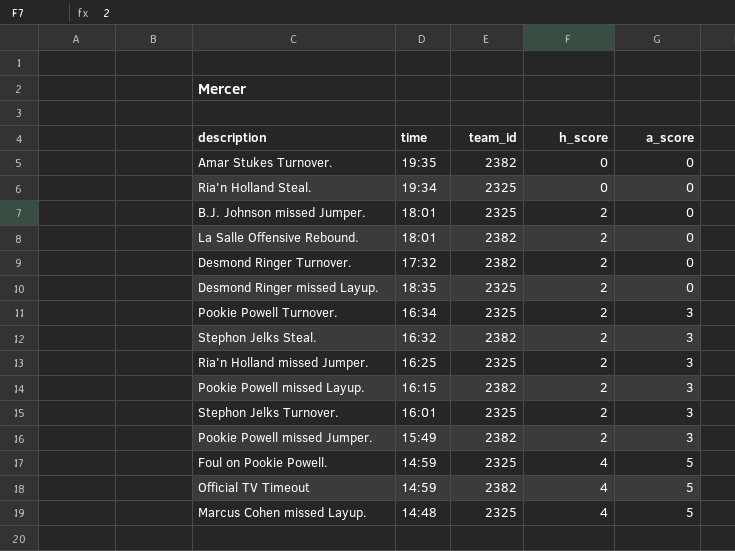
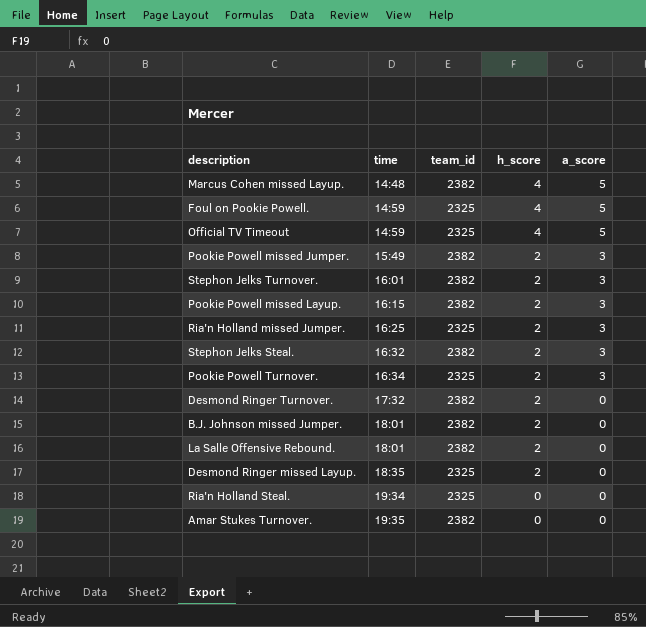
row order: h_score ascending -> time ascending
Marcus Cohen missed Layup. | team_id: 2325 -> 2382
Official TV Timeout | team_id: 2382 -> 2325
Stephon Jelks Turnover. | team_id: 2325 -> 2382
B.J. Johnson missed Jumper. | team_id: 2325 -> 2382

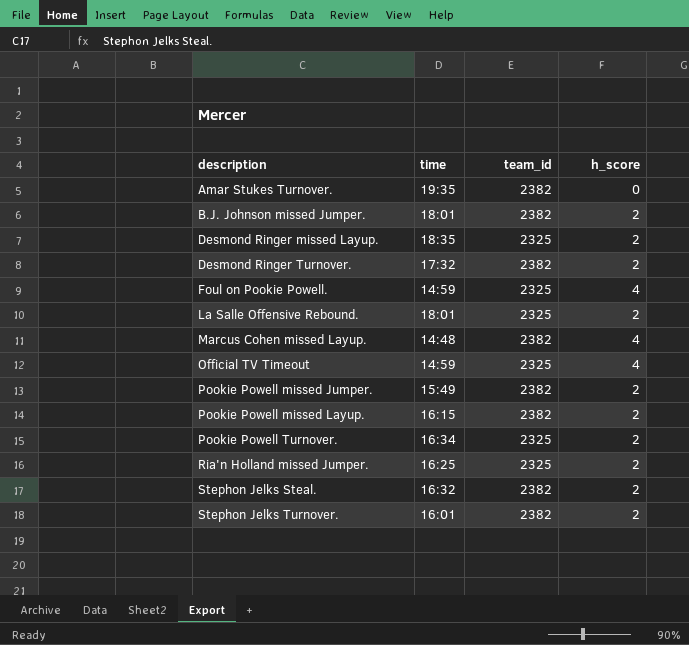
row order: time ascending -> description ascending
column a_score | position: 5 -> none
row Ria'n Holland Steal.: 19:34 | 2325 | 0 | 0 -> none
La Salle Offensive Rebound. | team_id: 2382 -> 2325

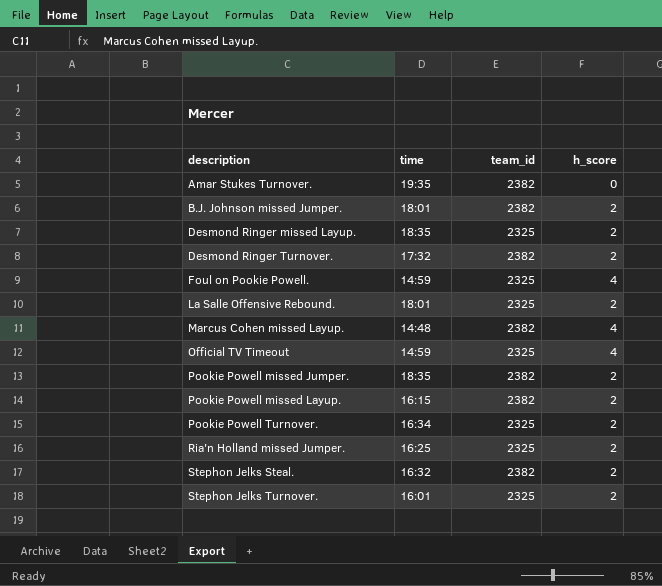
Pookie Powell missed Jumper. | time: 15:49 -> 18:35
Stephon Jelks Turnover. | team_id: 2382 -> 2325

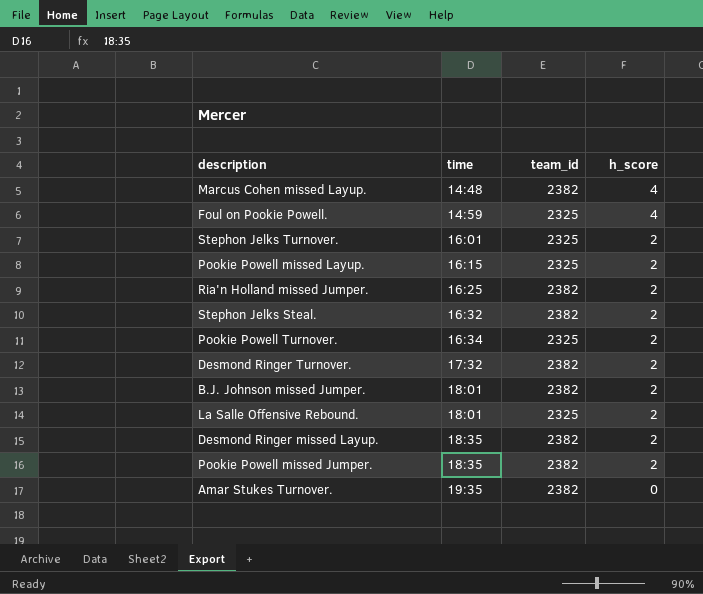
row order: description ascending -> time ascending
row Official TV Timeout: 14:59 | 2325 | 4 -> none
Pookie Powell missed Layup. | team_id: 2382 -> 2325
Ria'n Holland missed Jumper. | team_id: 2325 -> 2382
Desmond Ringer missed Layup. | team_id: 2325 -> 2382

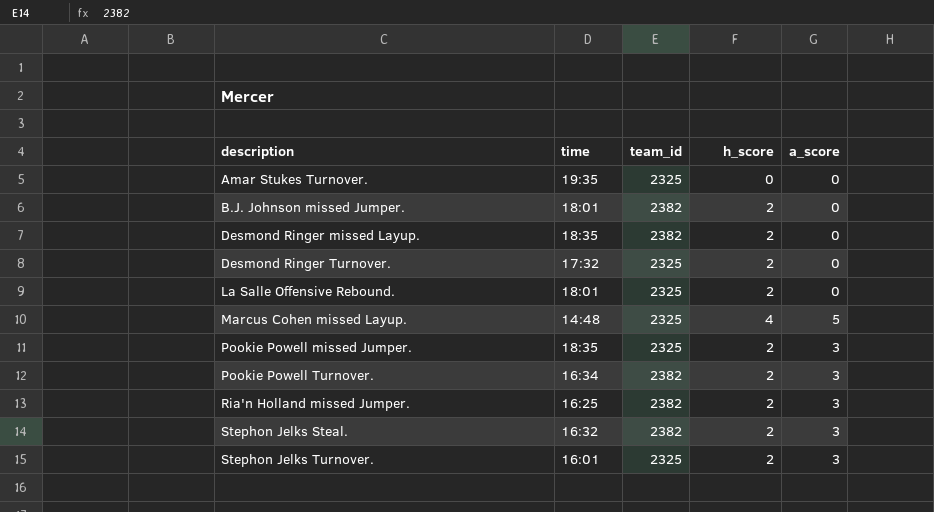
row order: time ascending -> description ascending
column a_score | position: none -> 5
row Foul on Pookie Powell.: 14:59 | 2325 | 4 -> none
row Pookie Powell missed Layup.: 16:15 | 2325 | 2 -> none
Amar Stukes Turnover. | team_id: 2382 -> 2325
Desmond Ringer Turnover. | team_id: 2382 -> 2325
Marcus Cohen missed Layup. | team_id: 2382 -> 2325
Pookie Powell missed Jumper. | team_id: 2382 -> 2325
Pookie Powell Turnover. | team_id: 2325 -> 2382

